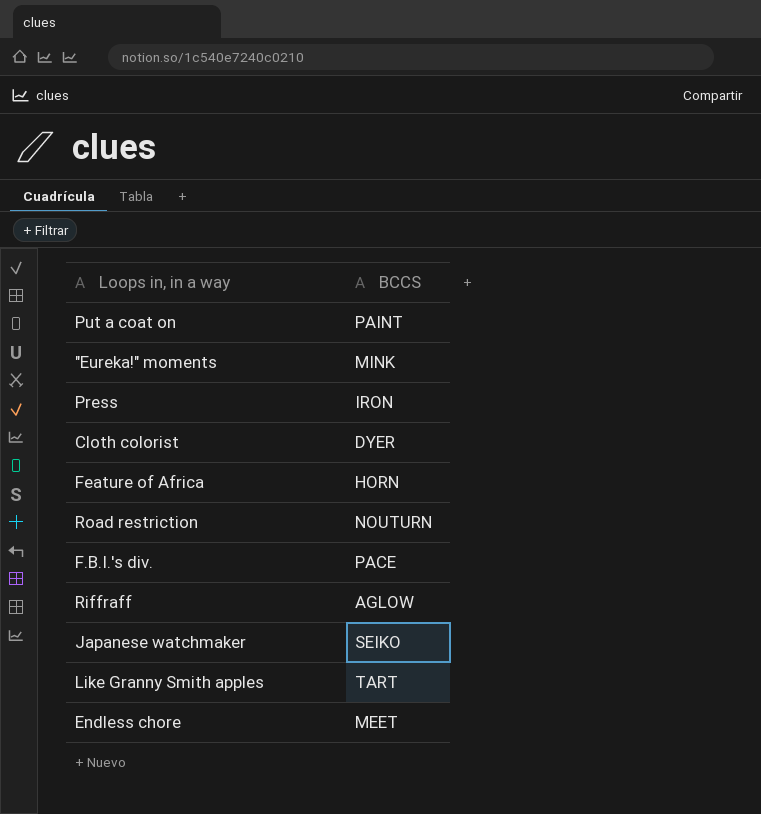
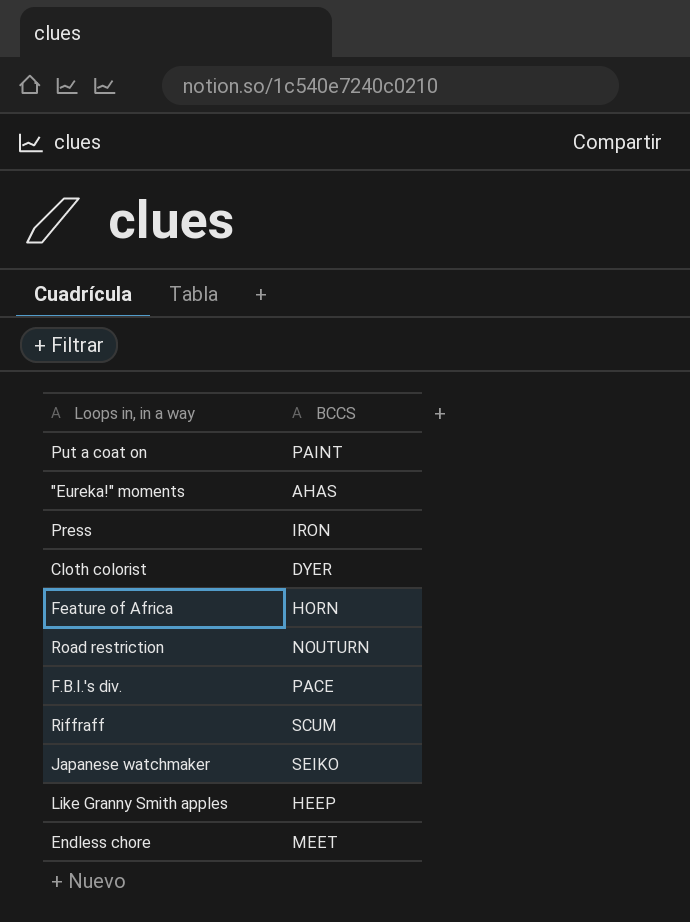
"Eureka!" moments | BCCS: MINK -> AHAS
Riffraff | BCCS: AGLOW -> SCUM
Like Granny Smith apples | BCCS: TART -> HEEP

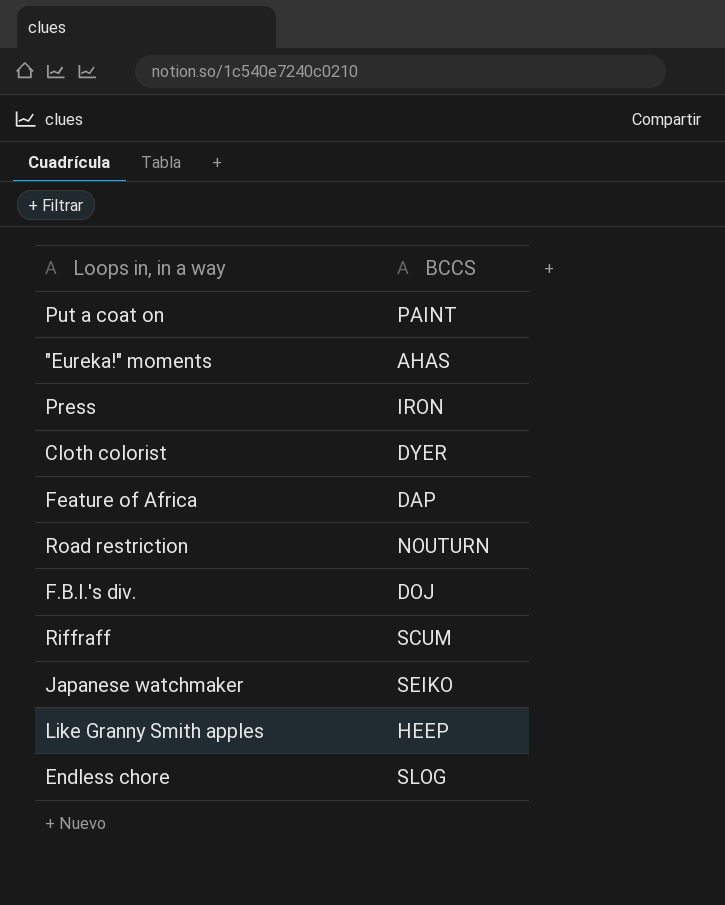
Feature of Africa | BCCS: HORN -> DAP
F.B.I.'s div. | BCCS: PACE -> DOJ
Endless chore | BCCS: MEET -> SLOG

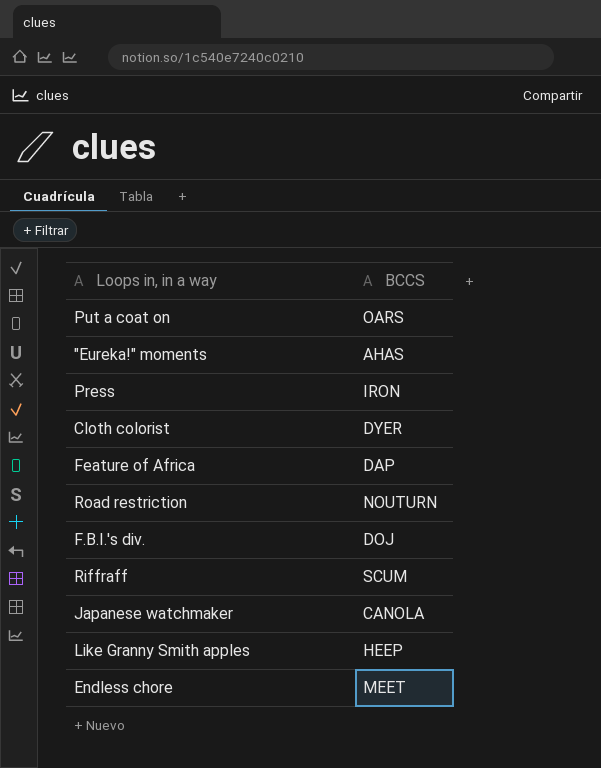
Put a coat on | BCCS: PAINT -> OARS
Japanese watchmaker | BCCS: SEIKO -> CANOLA
Endless chore | BCCS: SLOG -> MEET

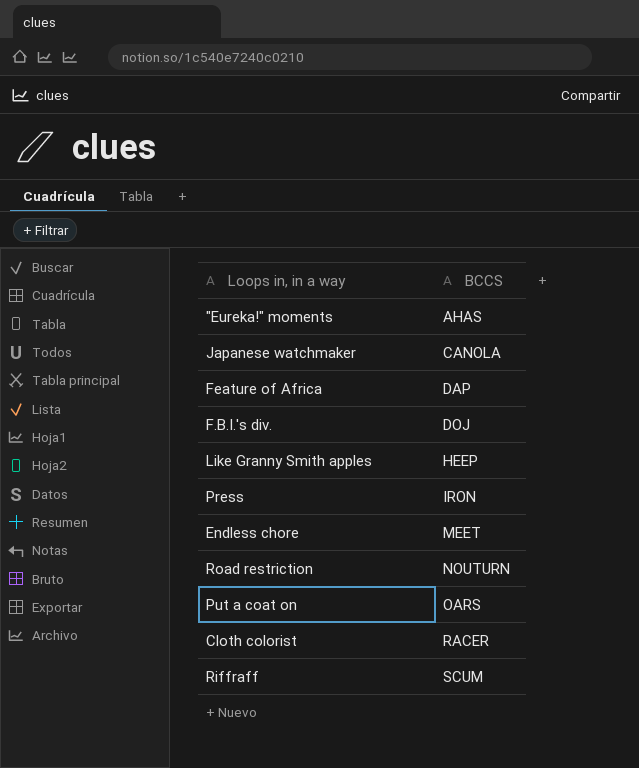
row order: none -> BCCS ascending
Cloth colorist | BCCS: DYER -> RACER

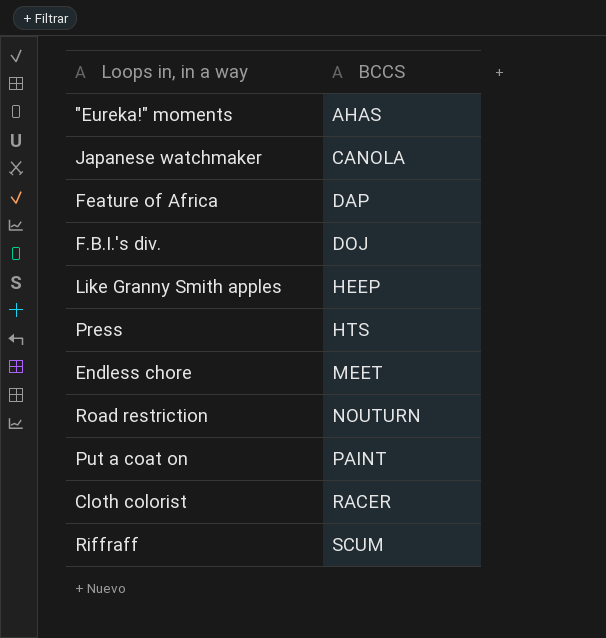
Press | BCCS: IRON -> HTS
Put a coat on | BCCS: OARS -> PAINT

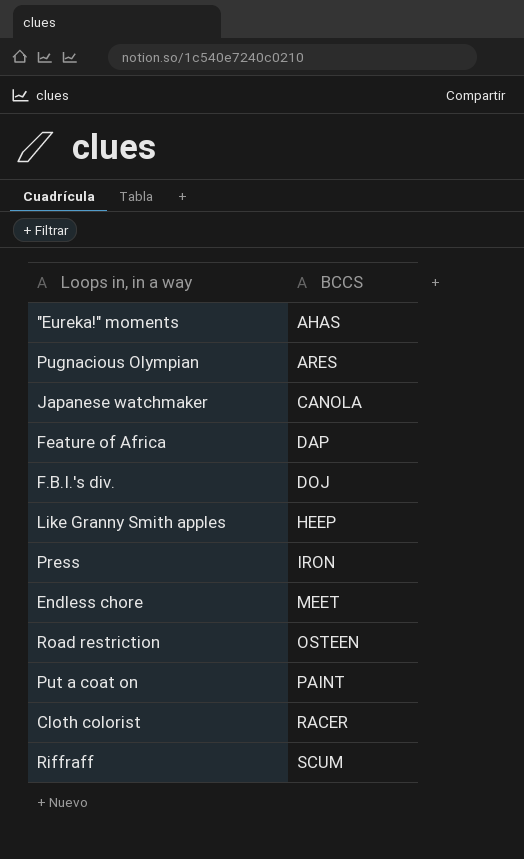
row Pugnacious Olympian: none -> ARES
Press | BCCS: HTS -> IRON
Road restriction | BCCS: NOUTURN -> OSTEEN

